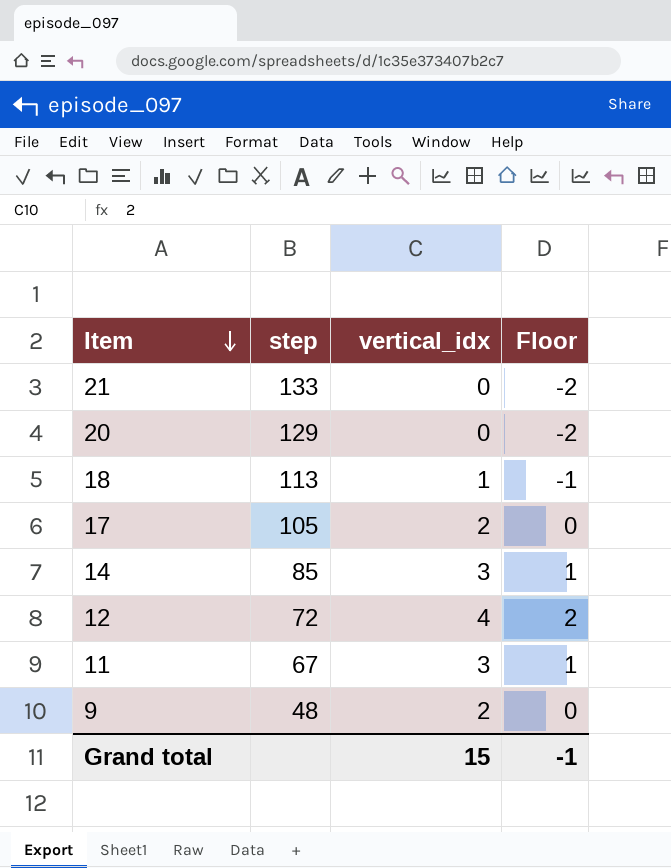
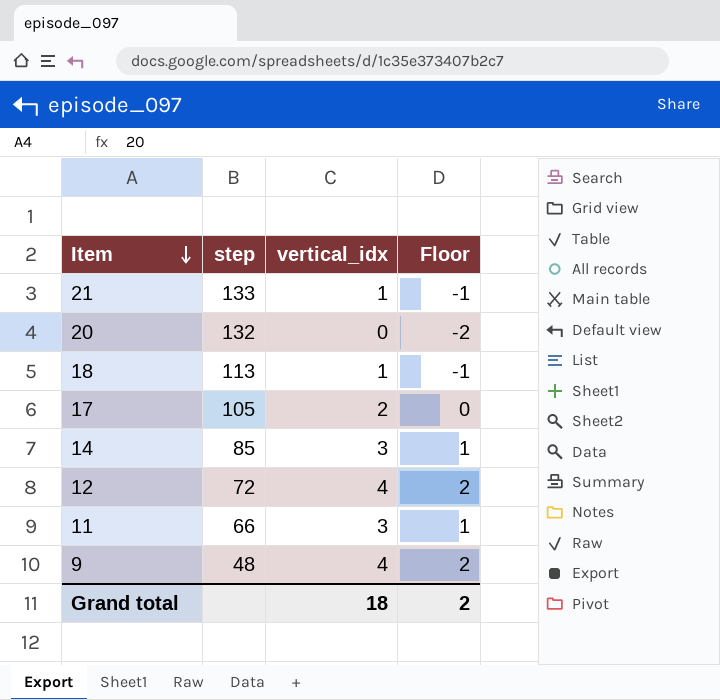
21 | vertical_idx: 0 -> 1
21 | Floor: -2 -> -1
20 | step: 129 -> 132
11 | step: 67 -> 66
9 | vertical_idx: 2 -> 4
9 | Floor: 0 -> 2
Grand total | vertical_idx: 15 -> 18
Grand total | Floor: -1 -> 2

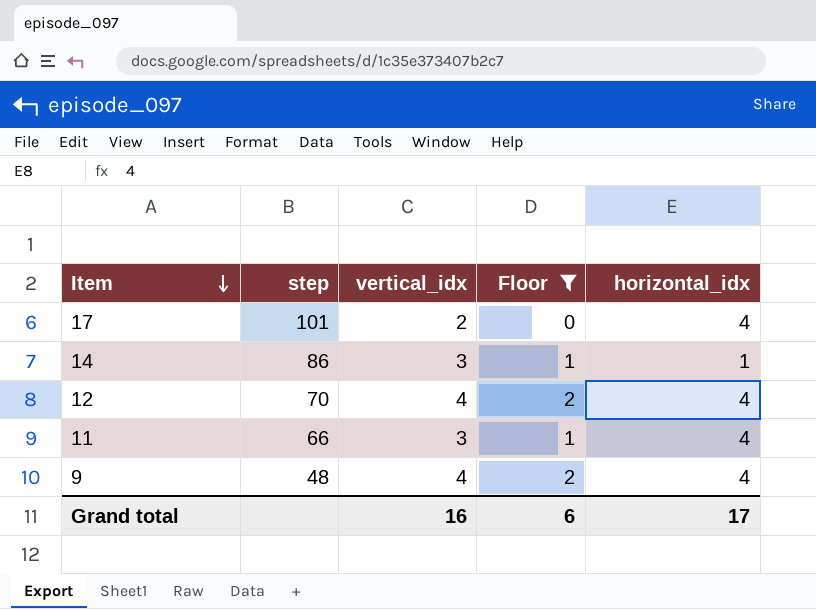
filter: none -> Floor >= 0
column horizontal_idx | position: none -> 5
17 | step: 105 -> 101
14 | step: 85 -> 86
12 | step: 72 -> 70
Grand total | vertical_idx: 18 -> 16
Grand total | Floor: 2 -> 6

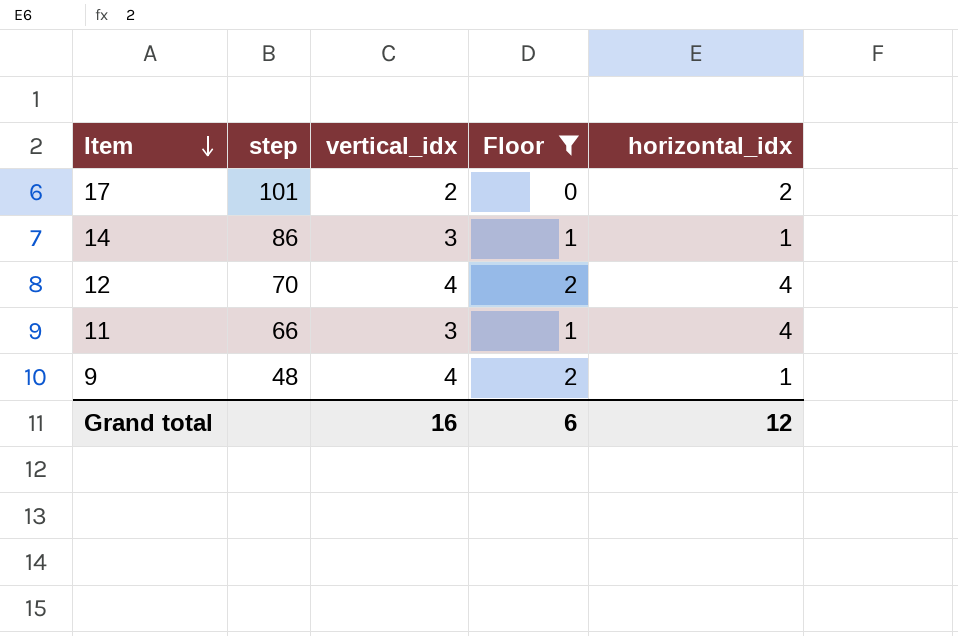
17 | horizontal_idx: 4 -> 2
9 | horizontal_idx: 4 -> 1
Grand total | horizontal_idx: 17 -> 12

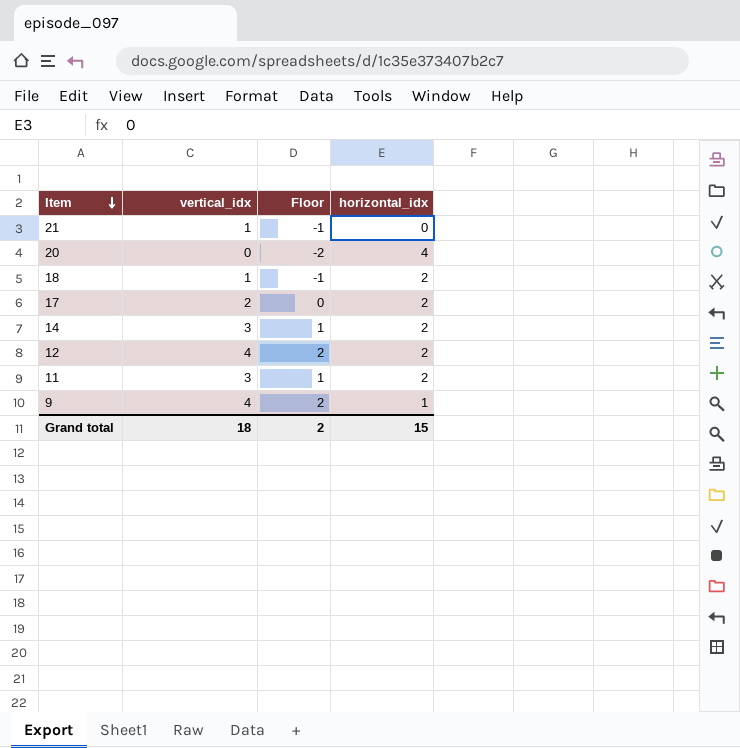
filter: Floor >= 0 -> none
column step | position: 2 -> none
14 | horizontal_idx: 1 -> 2
12 | horizontal_idx: 4 -> 2
11 | horizontal_idx: 4 -> 2
Grand total | vertical_idx: 16 -> 18
Grand total | Floor: 6 -> 2
Grand total | horizontal_idx: 12 -> 15

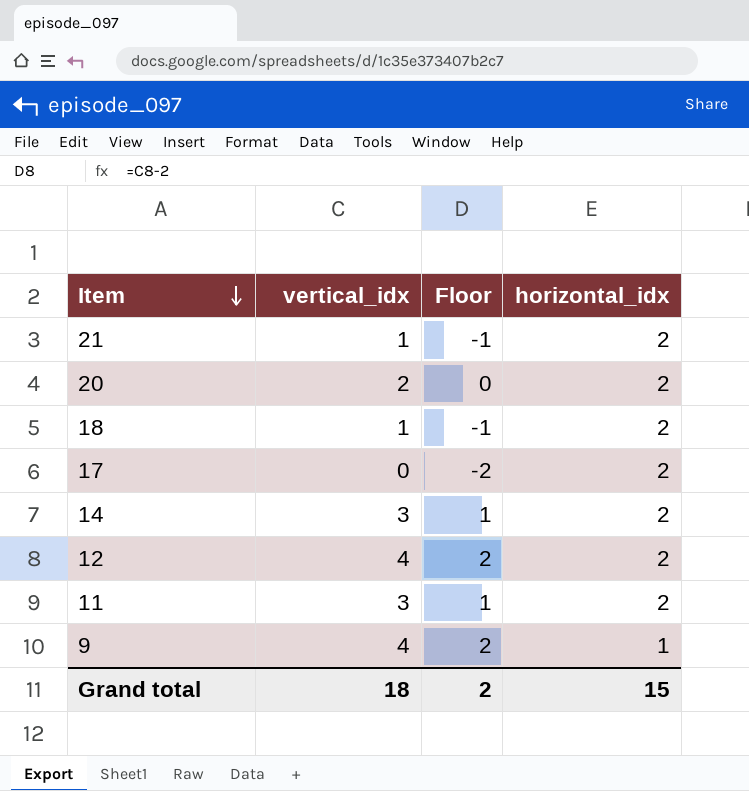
21 | horizontal_idx: 0 -> 2
20 | vertical_idx: 0 -> 2
20 | Floor: -2 -> 0
20 | horizontal_idx: 4 -> 2
17 | vertical_idx: 2 -> 0
17 | Floor: 0 -> -2

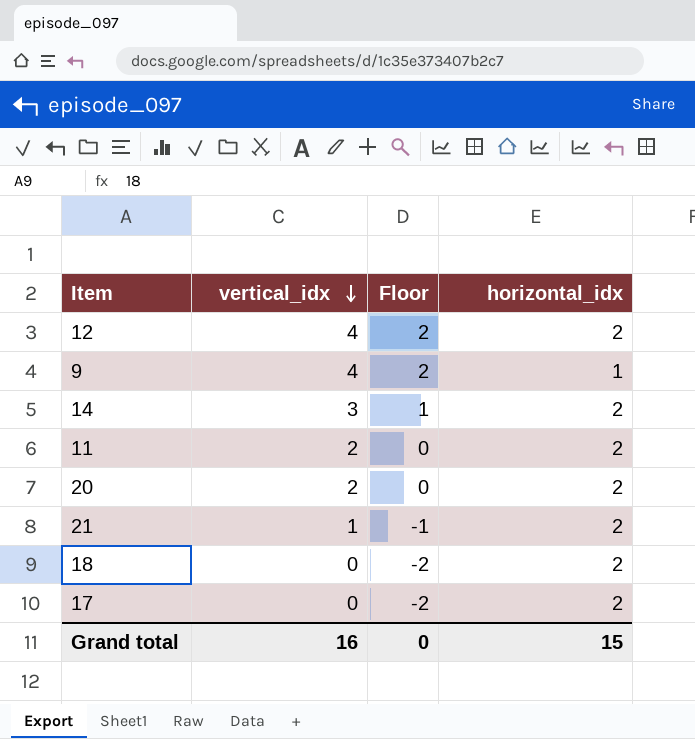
row order: Item descending -> vertical_idx descending
11 | vertical_idx: 3 -> 2
11 | Floor: 1 -> 0
18 | vertical_idx: 1 -> 0
18 | Floor: -1 -> -2
Grand total | vertical_idx: 18 -> 16
Grand total | Floor: 2 -> 0

